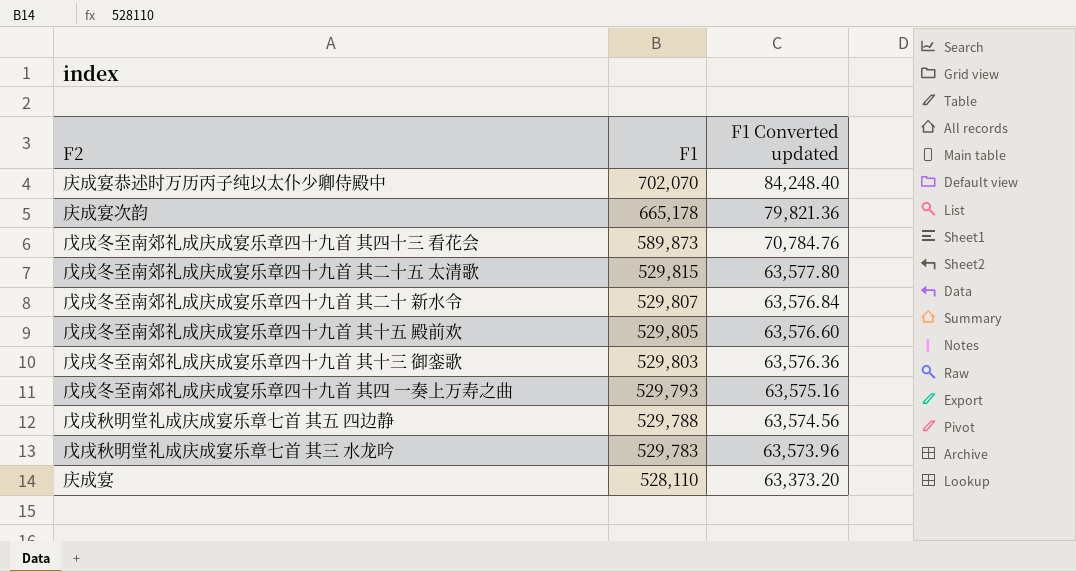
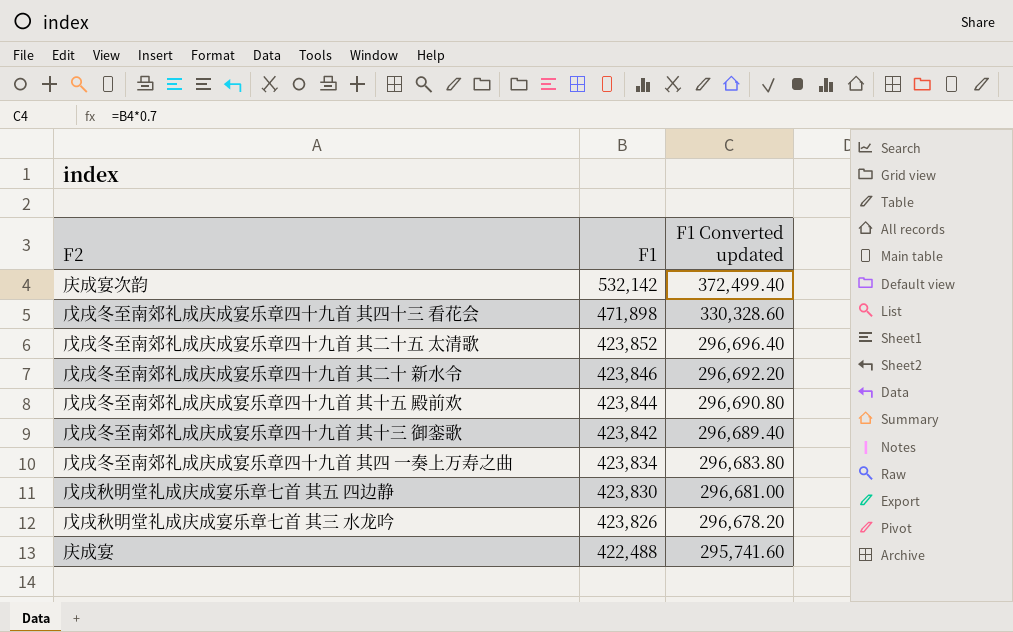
column F1 Converted updated | formula: [F1] * 0.12 -> [F1] * 0.7
row 庆成宴恭述时万历丙子纯以太仆少卿侍殿中: 702,070 | 84,248.40 -> none
庆成宴次韵 | F1: 665,178 -> 532,142
戊戌冬至南郊礼成庆成宴乐章四十九首 其四十三 看花会 | F1: 589,873 -> 471,898
戊戌冬至南郊礼成庆成宴乐章四十九首 其二十五 太清歌 | F1: 529,815 -> 423,852
戊戌冬至南郊礼成庆成宴乐章四十九首 其二十 新水令 | F1: 529,807 -> 423,846
戊戌冬至南郊礼成庆成宴乐章四十九首 其十五 殿前欢 | F1: 529,805 -> 423,844
戊戌冬至南郊礼成庆成宴乐章四十九首 其十三 御銮歌 | F1: 529,803 -> 423,842
戊戌冬至南郊礼成庆成宴乐章四十九首 其四 一奏上万寿之曲 | F1: 529,793 -> 423,834
戊戌秋明堂礼成庆成宴乐章七首 其五 四边静 | F1: 529,788 -> 423,830
戊戌秋明堂礼成庆成宴乐章七首 其三 水龙吟 | F1: 529,783 -> 423,826
庆成宴 | F1: 528,110 -> 422,488

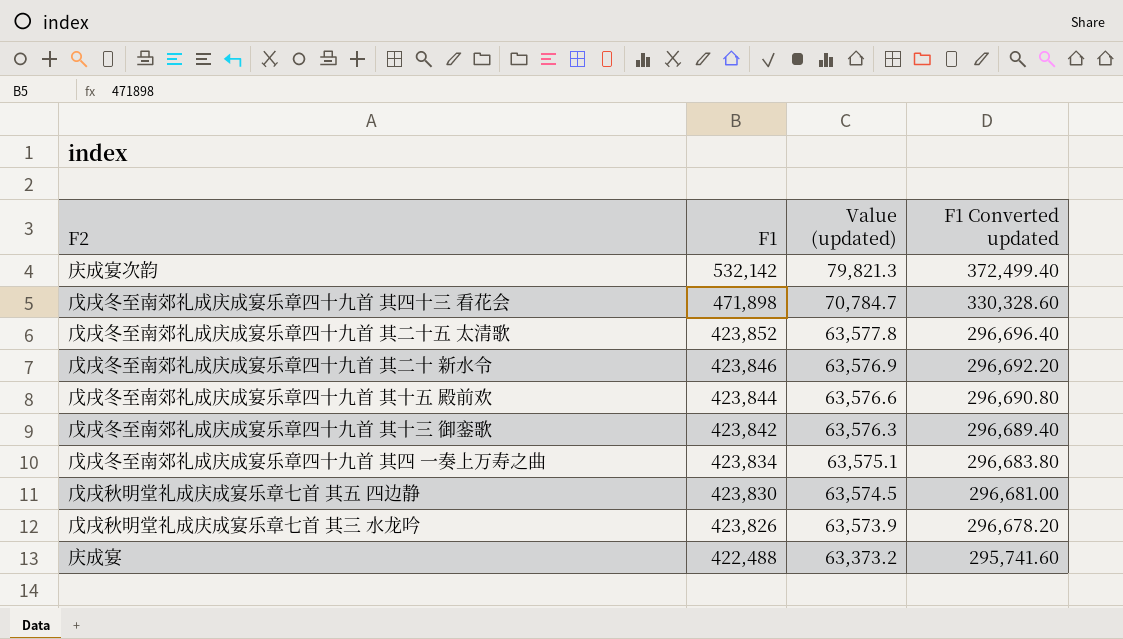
column Value (updated) | formula: none -> [F1] * 0.15

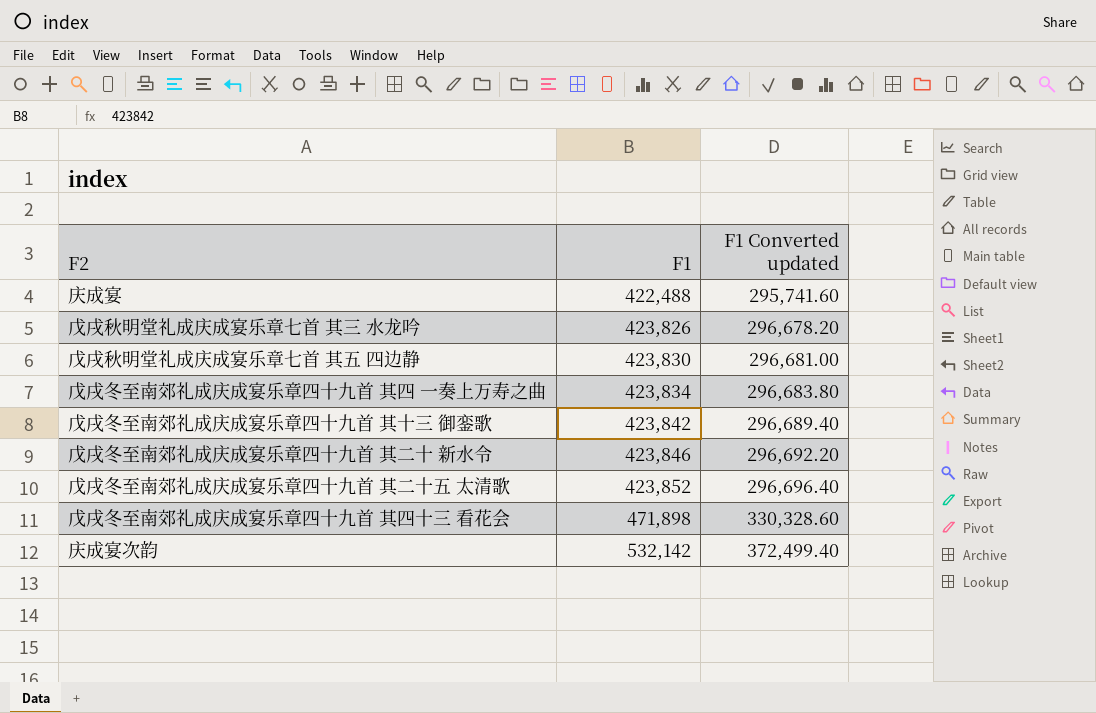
row order: F1 descending -> F1 ascending
column Value (updated) | formula: [F1] * 0.15 -> none
row 戊戌冬至南郊礼成庆成宴乐章四十九首 其十五 殿前欢: 423,844 | 63,576.6 | 296,690.80 -> none

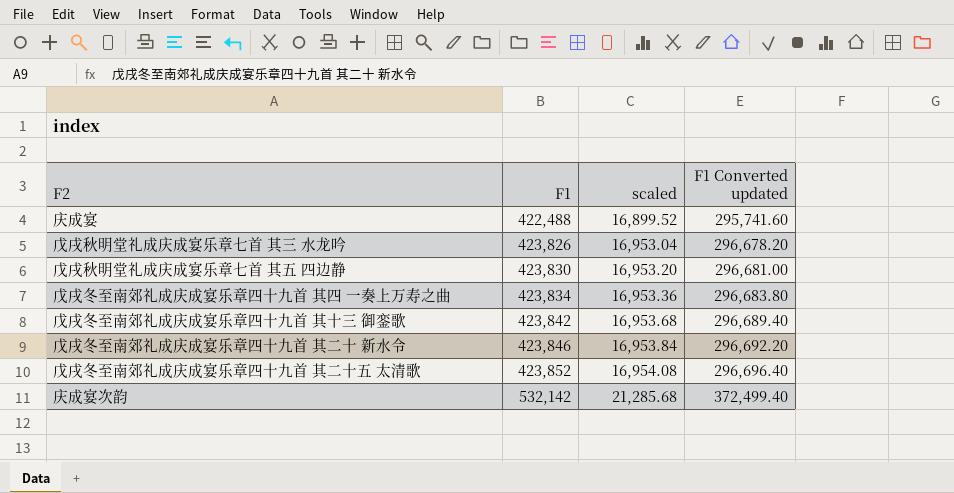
column scaled | formula: none -> [F1] * 0.04
row 戊戌冬至南郊礼成庆成宴乐章四十九首 其四十三 看花会: 471,898 | 330,328.60 -> none

